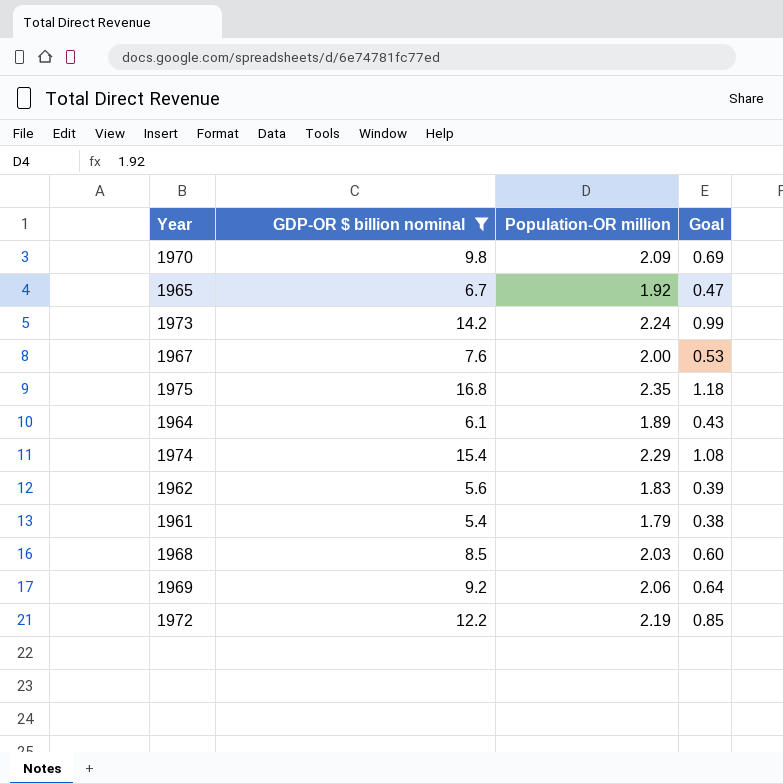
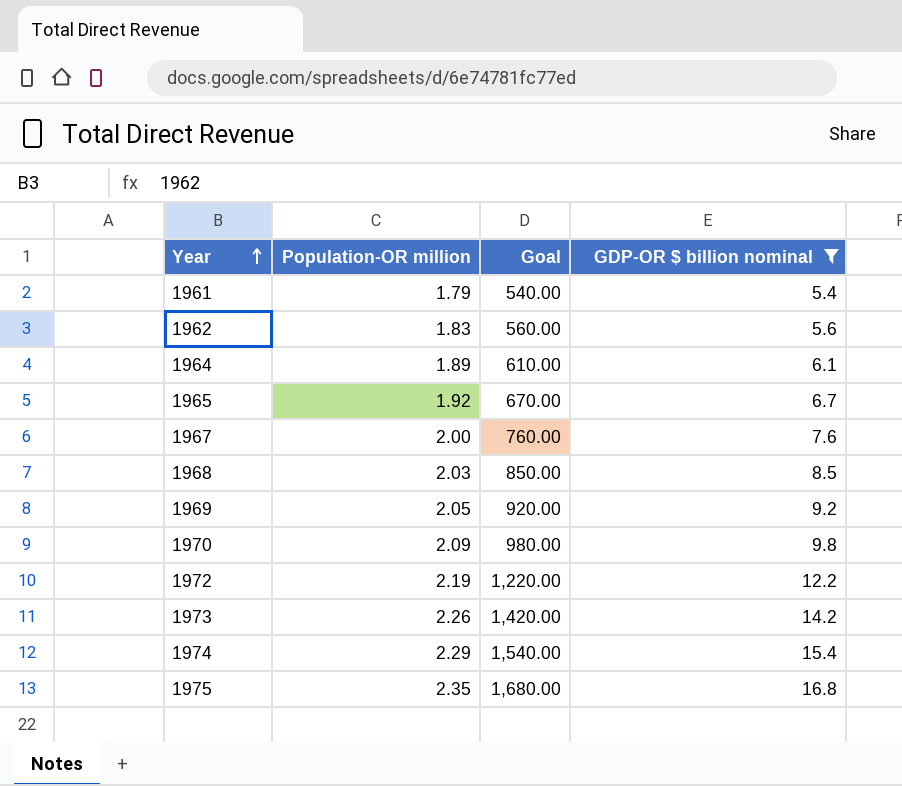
row order: none -> Year ascending
column Goal | formula: [GDP-OR $ billion nominal] * 0.07 -> [GDP-OR $ billion nominal] * 100
column GDP-OR $ billion nominal | position: 2 -> 4
1969 | Population-OR million: 2.06 -> 2.05
1973 | Population-OR million: 2.24 -> 2.26

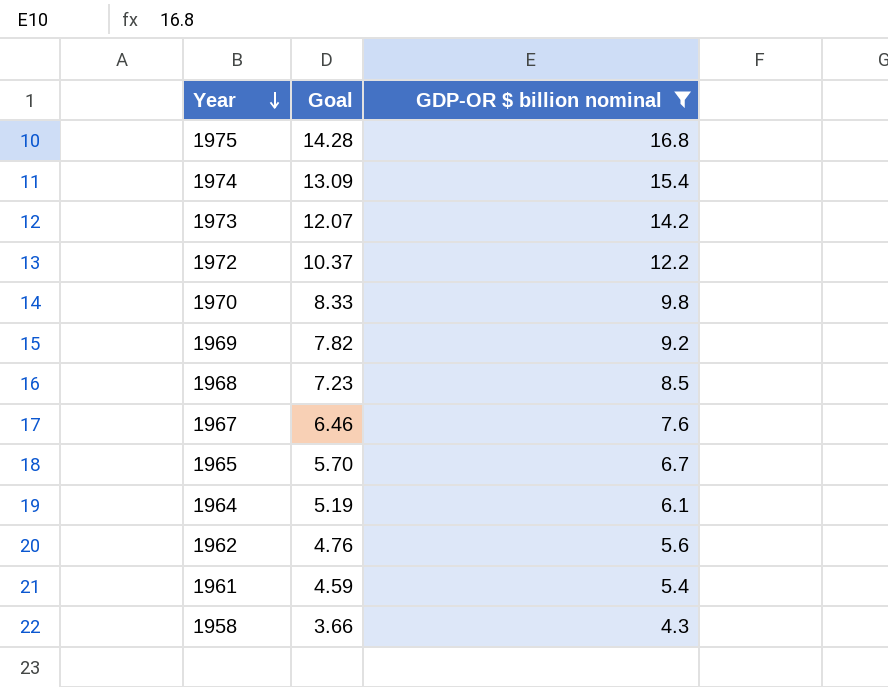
row order: Year ascending -> Year descending
column Population-OR million | position: 2 -> none
column Goal | formula: [GDP-OR $ billion nominal] * 100 -> [GDP-OR $ billion nominal] * 0.85
row 1958: none -> 3.66 | 4.3

